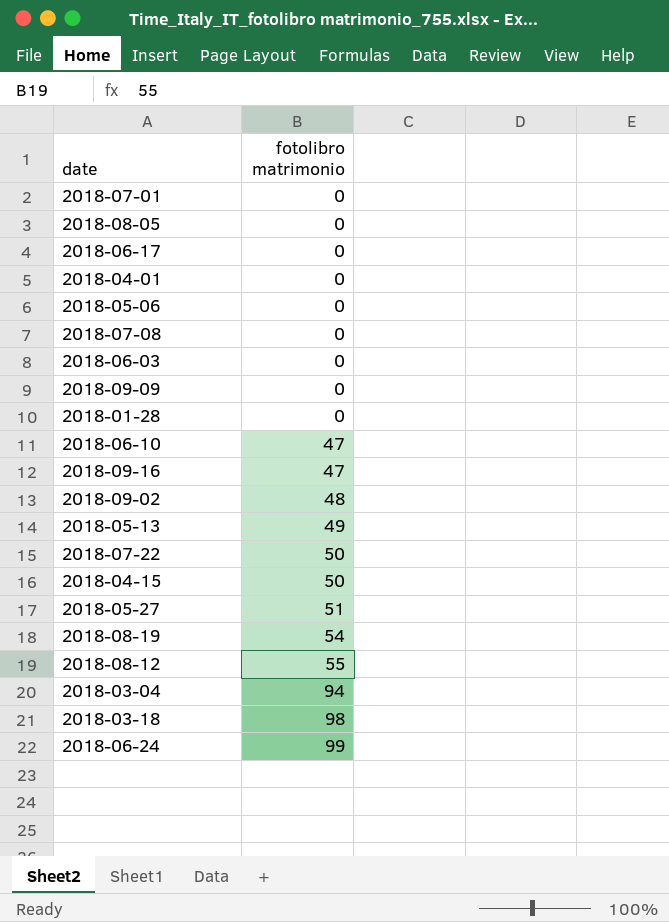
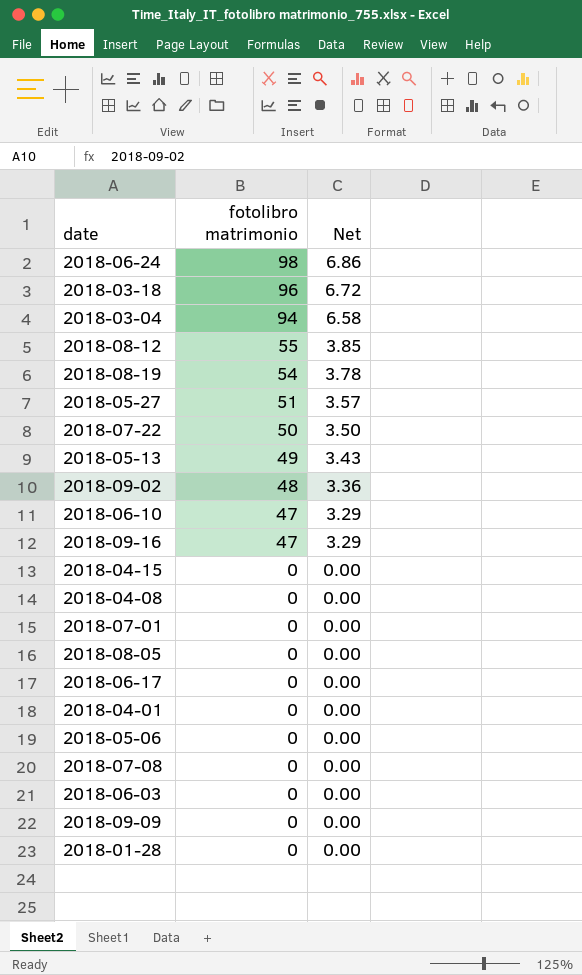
row order: fotolibro matrimonio ascending -> fotolibro matrimonio descending
column Net | formula: none -> [fotolibro matrimonio] * 0.07
2018-06-24 | fotolibro matrimonio: 99 -> 98
2018-03-18 | fotolibro matrimonio: 98 -> 96
2018-04-15 | fotolibro matrimonio: 50 -> 0
row 2018-04-08: none -> 0 | 0.00

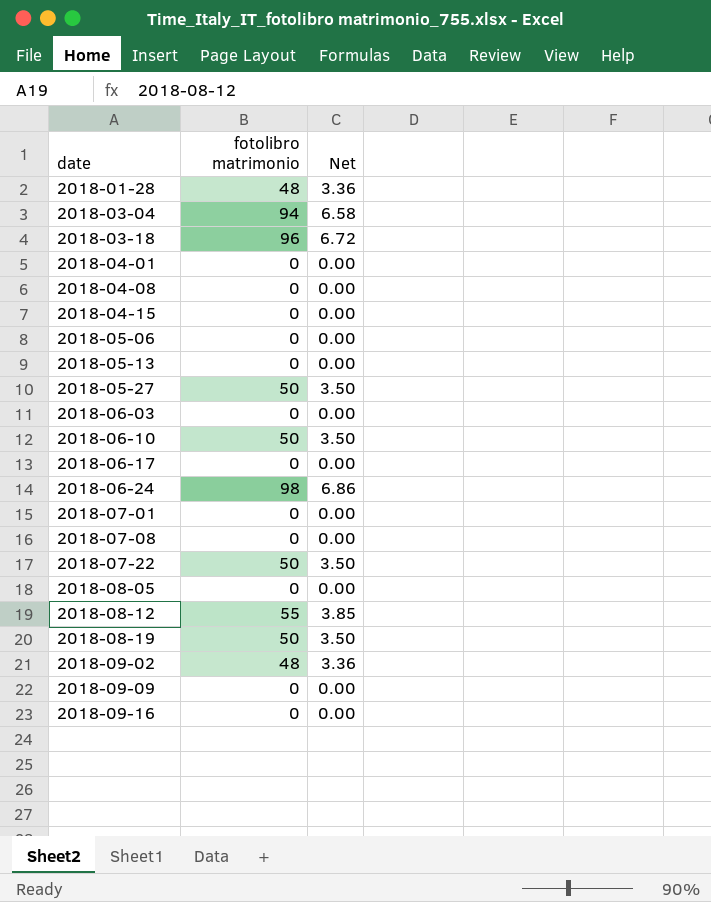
row order: fotolibro matrimonio descending -> date ascending
2018-01-28 | fotolibro matrimonio: 0 -> 48
2018-01-28 | Net: 0.00 -> 3.36
2018-05-13 | fotolibro matrimonio: 49 -> 0
2018-05-13 | Net: 3.43 -> 0.00
2018-05-27 | fotolibro matrimonio: 51 -> 50
2018-05-27 | Net: 3.57 -> 3.50
2018-06-10 | fotolibro matrimonio: 47 -> 50
2018-06-10 | Net: 3.29 -> 3.50
2018-08-19 | fotolibro matrimonio: 54 -> 50
2018-08-19 | Net: 3.78 -> 3.50
2018-09-16 | fotolibro matrimonio: 47 -> 0
2018-09-16 | Net: 3.29 -> 0.00

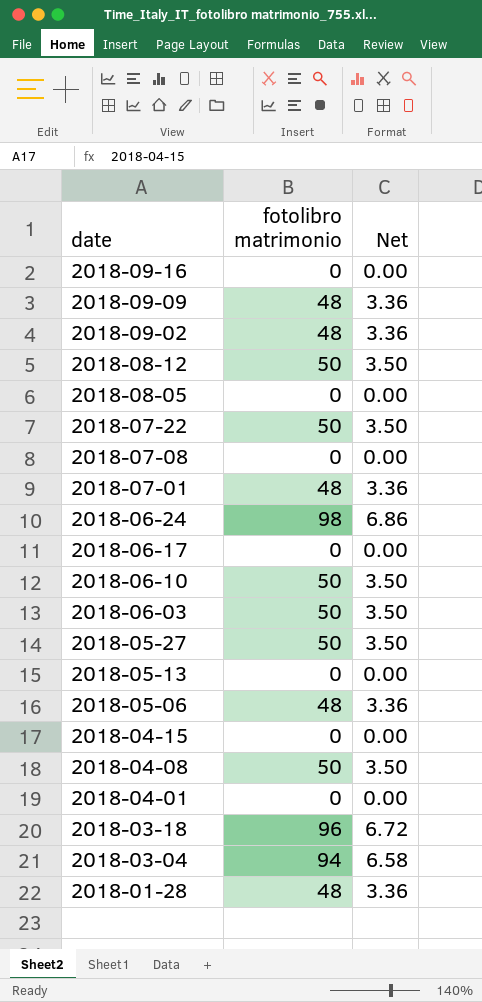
row order: date ascending -> date descending
row 2018-08-19: 50 | 3.50 -> none
2018-09-09 | fotolibro matrimonio: 0 -> 48
2018-09-09 | Net: 0.00 -> 3.36
2018-08-12 | fotolibro matrimonio: 55 -> 50
2018-08-12 | Net: 3.85 -> 3.50
2018-07-01 | fotolibro matrimonio: 0 -> 48
2018-07-01 | Net: 0.00 -> 3.36
2018-06-03 | fotolibro matrimonio: 0 -> 50
2018-06-03 | Net: 0.00 -> 3.50
2018-05-06 | fotolibro matrimonio: 0 -> 48
2018-05-06 | Net: 0.00 -> 3.36
2018-04-08 | fotolibro matrimonio: 0 -> 50
2018-04-08 | Net: 0.00 -> 3.50

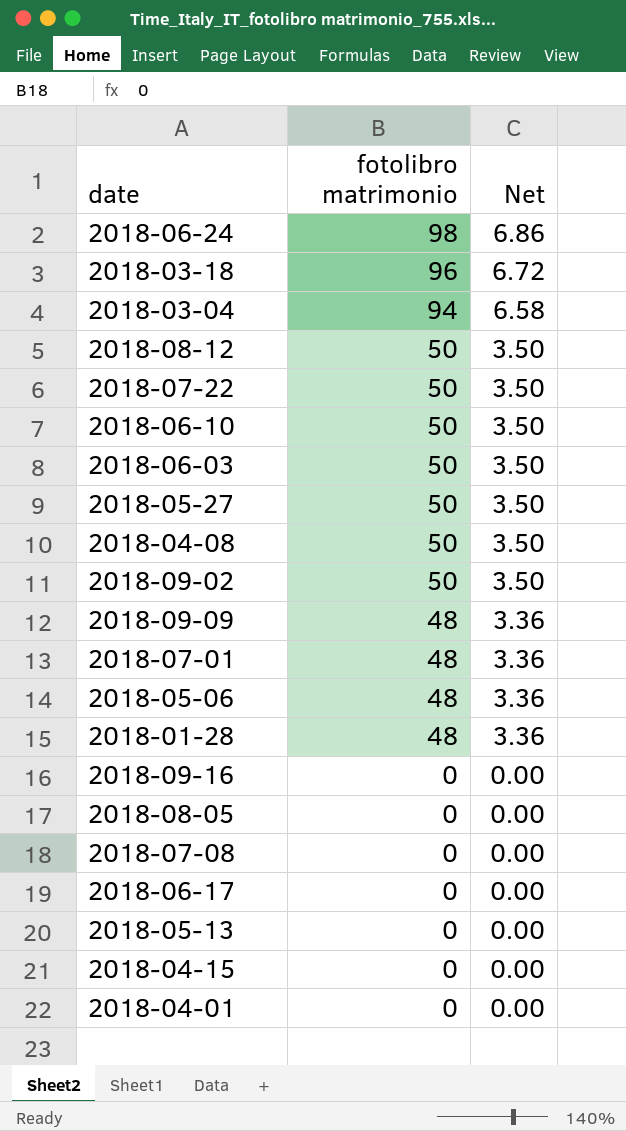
row order: date descending -> fotolibro matrimonio descending
2018-09-02 | fotolibro matrimonio: 48 -> 50
2018-09-02 | Net: 3.36 -> 3.50

